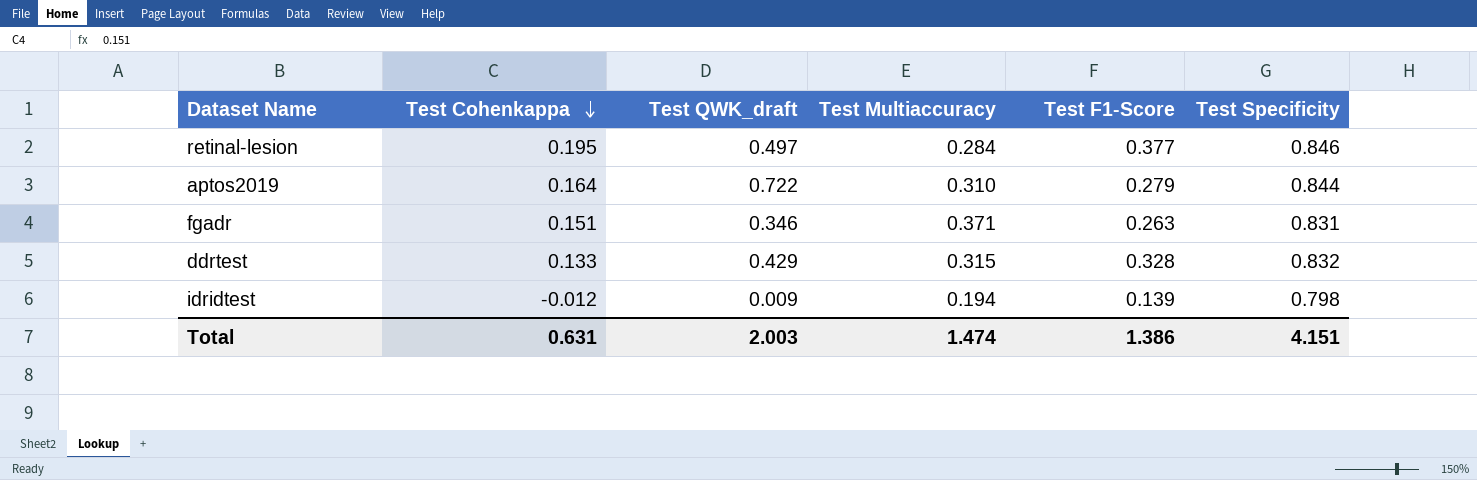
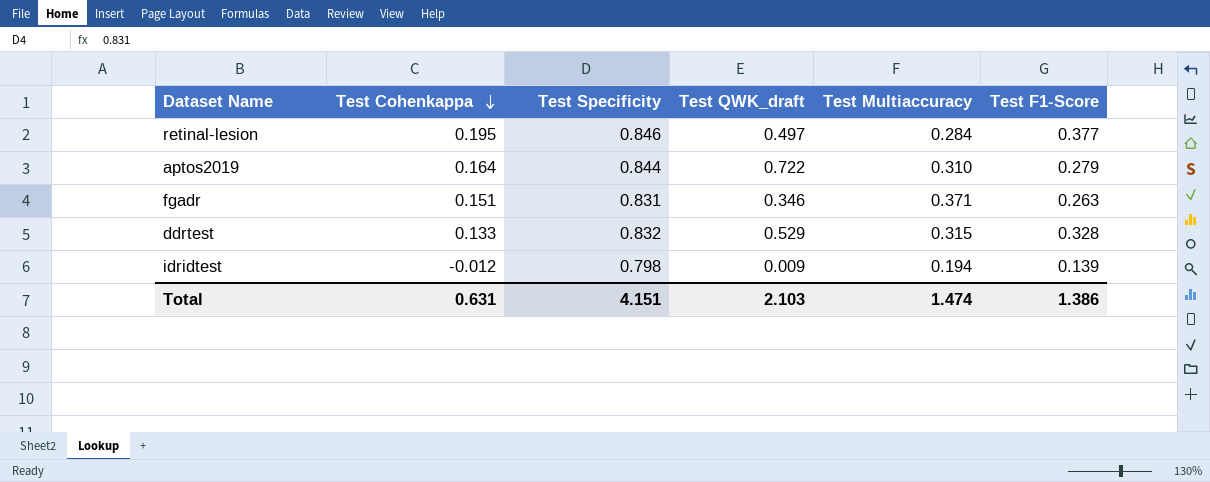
column Test Specificity | position: 6 -> 3
ddrtest | Test QWK_draft: 0.429 -> 0.529
Total | Test QWK_draft: 2.003 -> 2.103

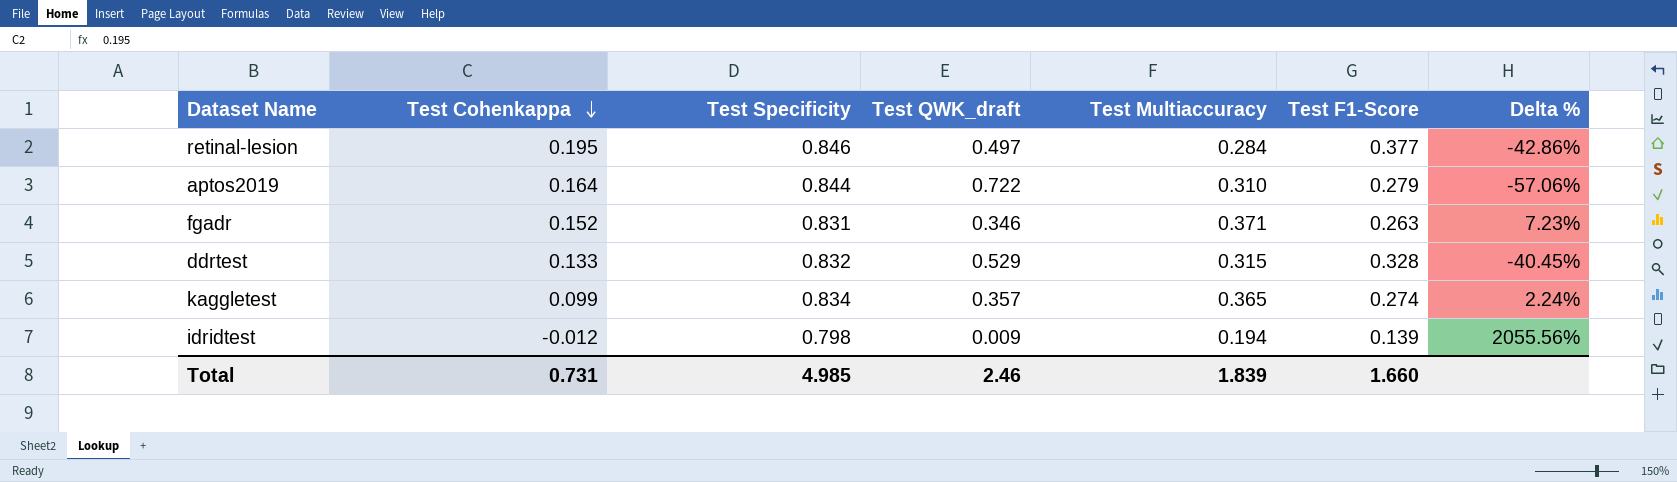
column Delta % | formula: none -> ([Test Multiaccuracy] - [Test QWK_draft]) / [Test QWK_draft]
fgadr | Test Cohenkappa: 0.151 -> 0.152
row kaggletest: none -> 0.099 | 0.834 | 0.357 | 0.365 | 0.274 | 2.24%
Total | Test Cohenkappa: 0.631 -> 0.731
Total | Test Specificity: 4.151 -> 4.985
Total | Test QWK_draft: 2.103 -> 2.46
Total | Test Multiaccuracy: 1.474 -> 1.839
Total | Test F1-Score: 1.386 -> 1.660

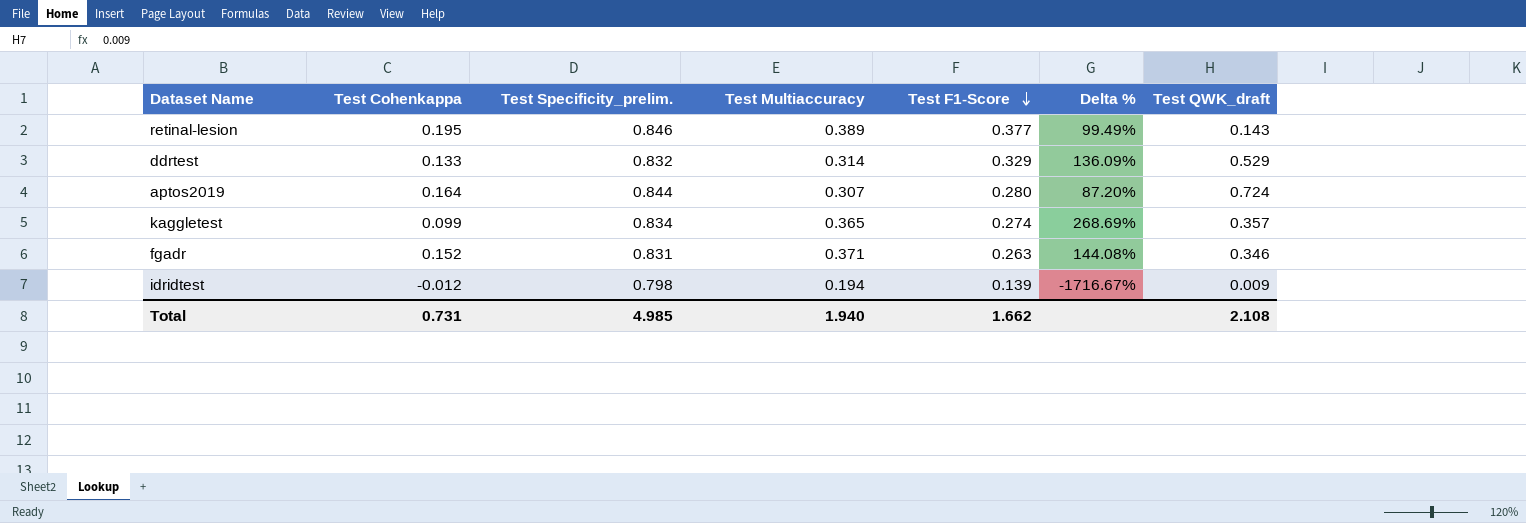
row order: Test Cohenkappa descending -> Test F1-Score descending
column name: Test Specificity -> Test Specificity_prelim.
column Delta % | formula: ([Test Multiaccuracy] - [Test QWK_draft]) / [Test QWK_draft] -> ([Test Multiaccuracy] - [Test Cohenkappa]) / [Test Cohenkappa]
column Test QWK_draft | position: 4 -> 7
retinal-lesion | Test Multiaccuracy: 0.284 -> 0.389
retinal-lesion | Test QWK_draft: 0.497 -> 0.143
ddrtest | Test Multiaccuracy: 0.315 -> 0.314
ddrtest | Test F1-Score: 0.328 -> 0.329
aptos2019 | Test Multiaccuracy: 0.310 -> 0.307
aptos2019 | Test F1-Score: 0.279 -> 0.280
aptos2019 | Test QWK_draft: 0.722 -> 0.724
Total | Test Multiaccuracy: 1.839 -> 1.940
Total | Test F1-Score: 1.660 -> 1.662
Total | Test QWK_draft: 2.46 -> 2.108

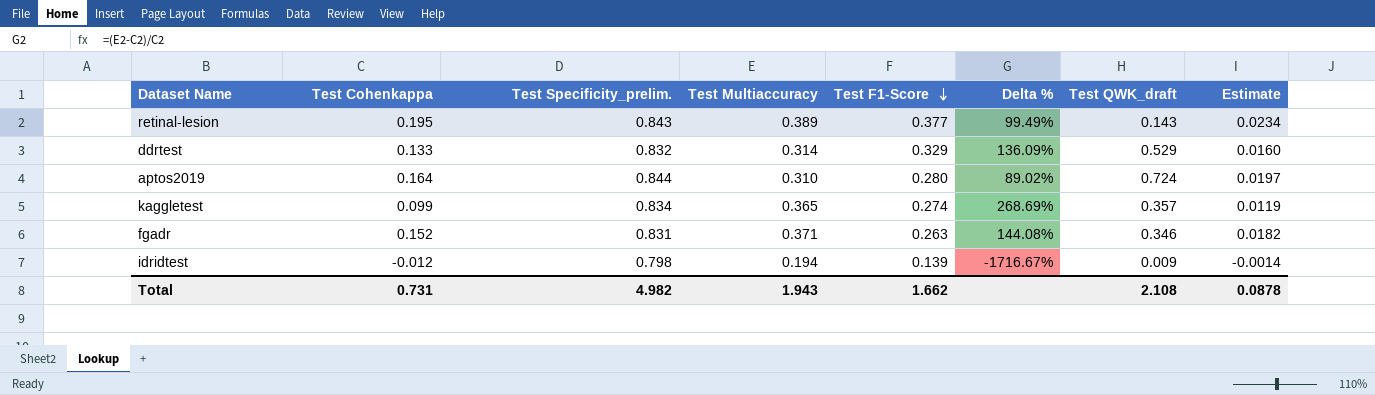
column Estimate | formula: none -> [Test Cohenkappa] * 0.12
retinal-lesion | Test Specificity_prelim.: 0.846 -> 0.843
aptos2019 | Test Multiaccuracy: 0.307 -> 0.310
aptos2019 | Delta %: 87.20% -> 89.02%
Total | Test Specificity_prelim.: 4.985 -> 4.982
Total | Test Multiaccuracy: 1.940 -> 1.943

